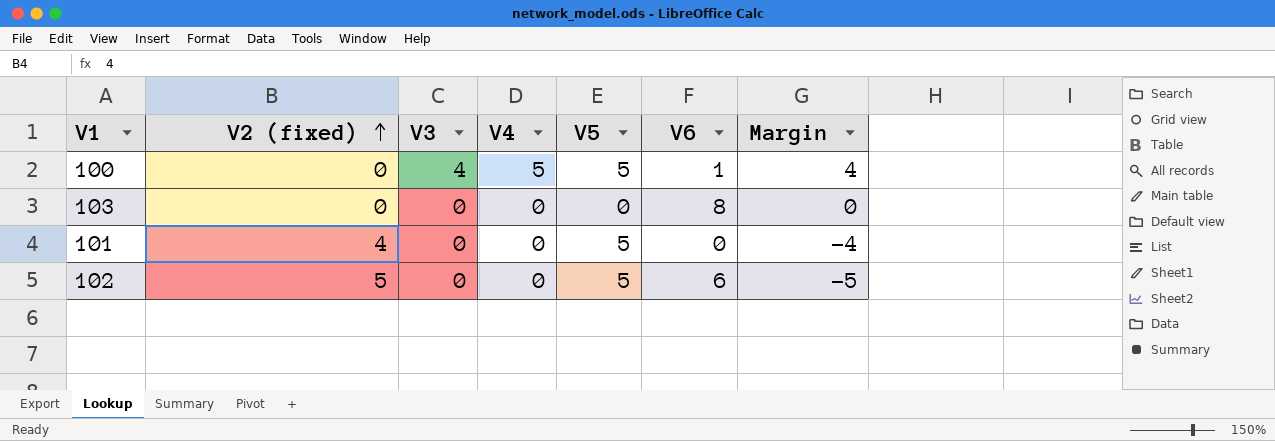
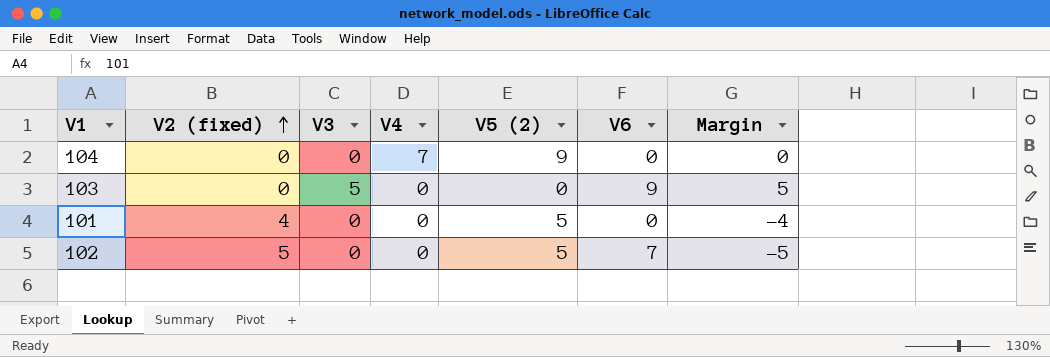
column name: V5 -> V5 (2)
row 100: 0 | 4 | 5 | 5 | 1 | 4 -> none
row 104: none -> 0 | 0 | 7 | 9 | 0 | 0
103 | V3: 0 -> 5
103 | V6: 8 -> 9
103 | Margin: 0 -> 5
102 | V6: 6 -> 7

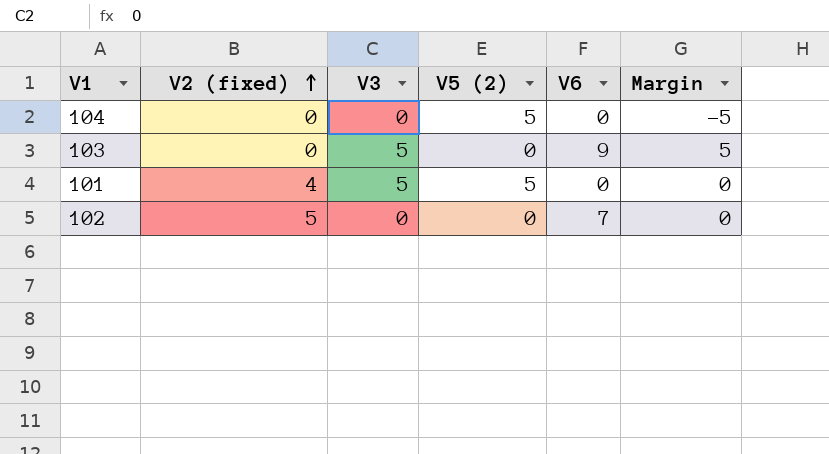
column V4 | position: 4 -> none
column Margin | formula: [V3] - [V2 (fixed)] -> [V3] - [V5 (2)]
104 | V5 (2): 9 -> 5
101 | V3: 0 -> 5
102 | V5 (2): 5 -> 0

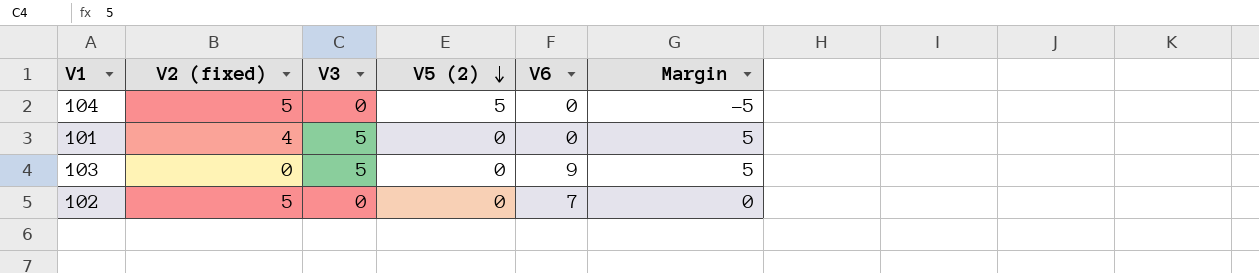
row order: V2 (fixed) ascending -> V5 (2) descending
104 | V2 (fixed): 0 -> 5
101 | V5 (2): 5 -> 0
101 | Margin: 0 -> 5

